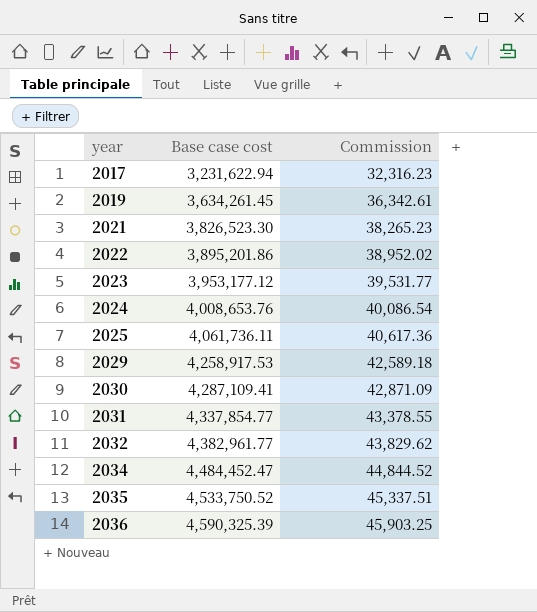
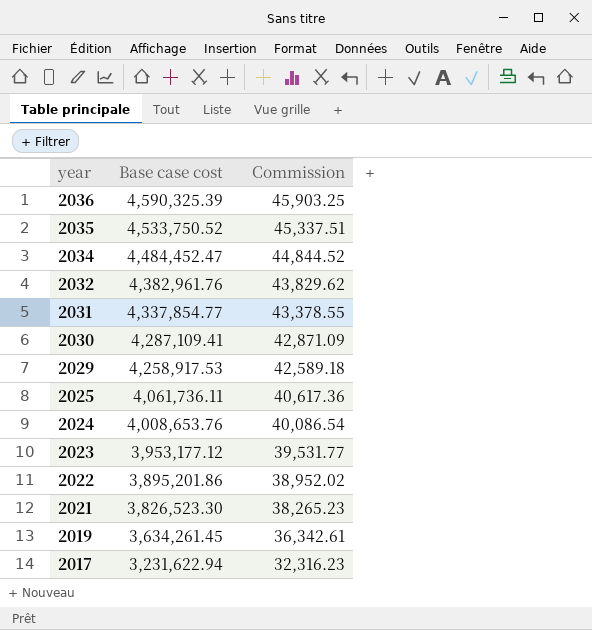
row order: year ascending -> year descending
2032 | Base case cost: 4,382,961.77 -> 4,382,961.76

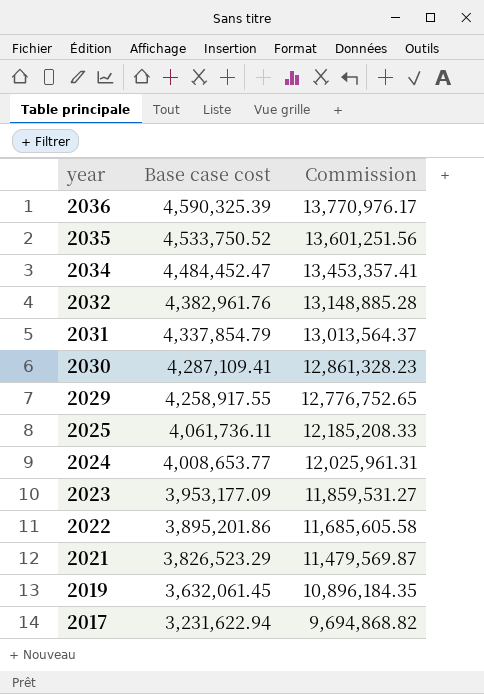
column Commission | formula: [Base case cost] * 0.01 -> [Base case cost] * 3
2031 | Base case cost: 4,337,854.77 -> 4,337,854.79
2029 | Base case cost: 4,258,917.53 -> 4,258,917.55
2024 | Base case cost: 4,008,653.76 -> 4,008,653.77
2023 | Base case cost: 3,953,177.12 -> 3,953,177.09
2021 | Base case cost: 3,826,523.30 -> 3,826,523.29
2019 | Base case cost: 3,634,261.45 -> 3,632,061.45

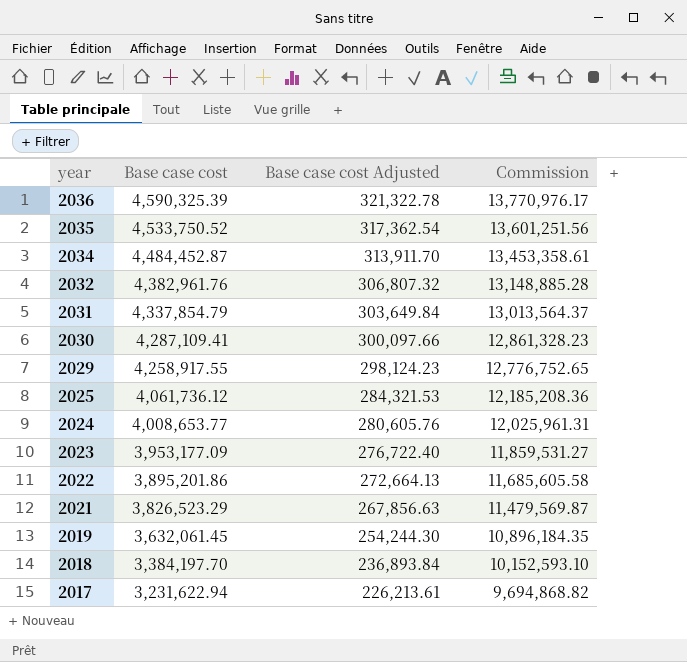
column Base case cost Adjusted | formula: none -> [Base case cost] * 0.07
2034 | Base case cost: 4,484,452.47 -> 4,484,452.87
2034 | Commission: 13,453,357.41 -> 13,453,358.61
2025 | Base case cost: 4,061,736.11 -> 4,061,736.12
2025 | Commission: 12,185,208.33 -> 12,185,208.36
row 2018: none -> 3,384,197.70 | 236,893.84 | 10,152,593.10

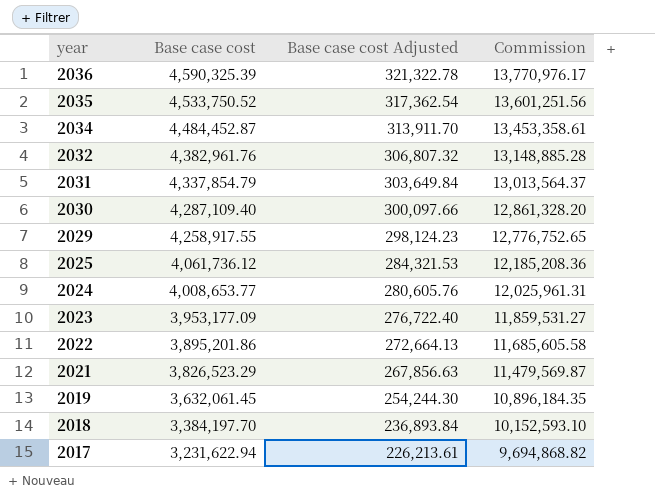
2030 | Base case cost: 4,287,109.41 -> 4,287,109.40
2030 | Commission: 12,861,328.23 -> 12,861,328.20

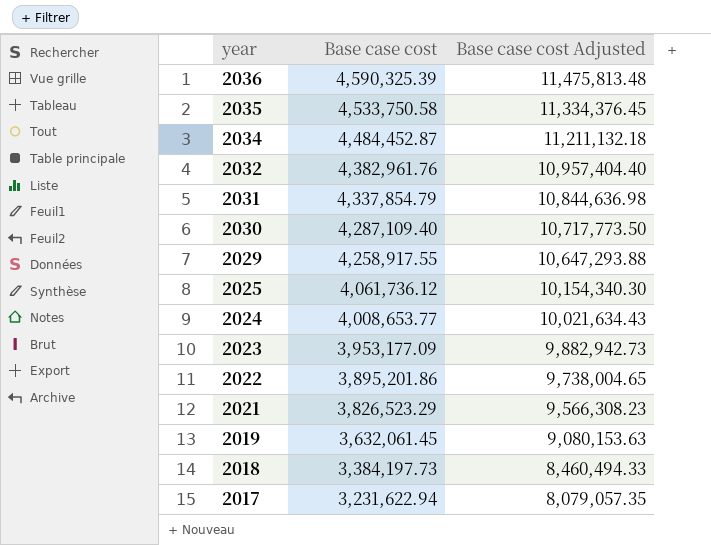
column Commission | formula: [Base case cost] * 3 -> none
column Base case cost Adjusted | formula: [Base case cost] * 0.07 -> [Base case cost] * 2.5
2035 | Base case cost: 4,533,750.52 -> 4,533,750.58
2018 | Base case cost: 3,384,197.70 -> 3,384,197.73

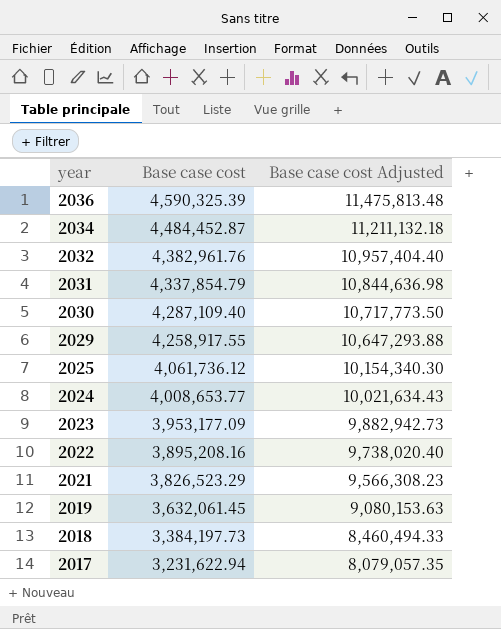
row 2035: 4,533,750.58 | 11,334,376.45 -> none
2022 | Base case cost: 3,895,201.86 -> 3,895,208.16
2022 | Base case cost Adjusted: 9,738,004.65 -> 9,738,020.40

